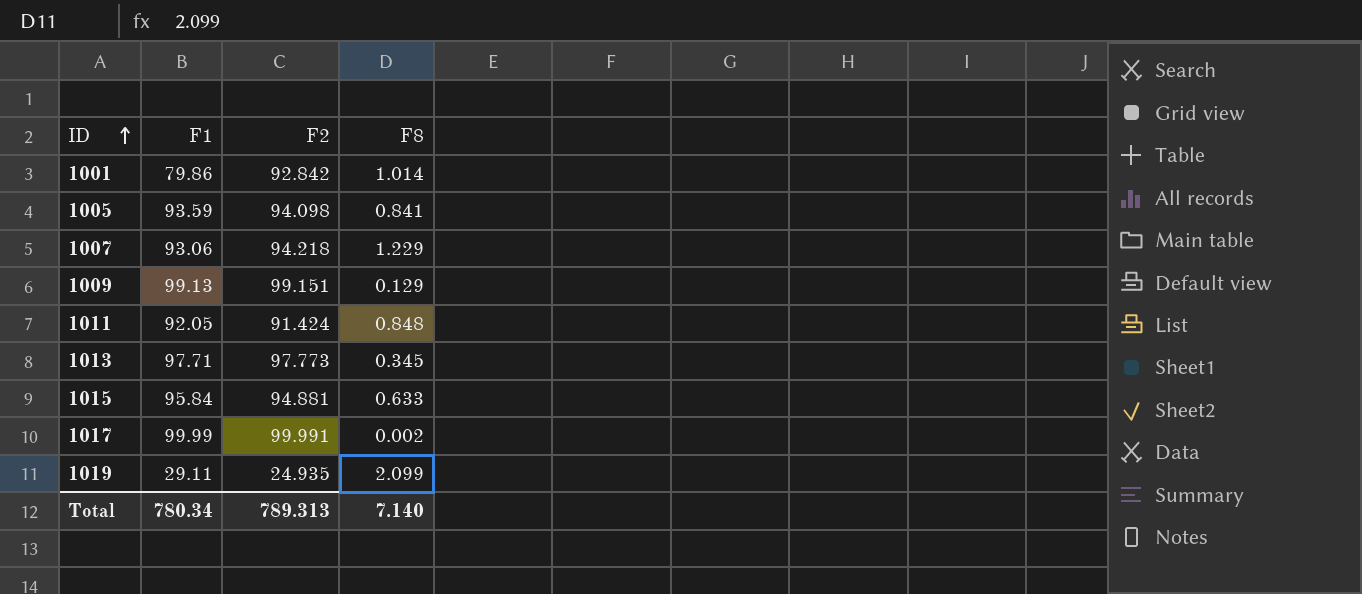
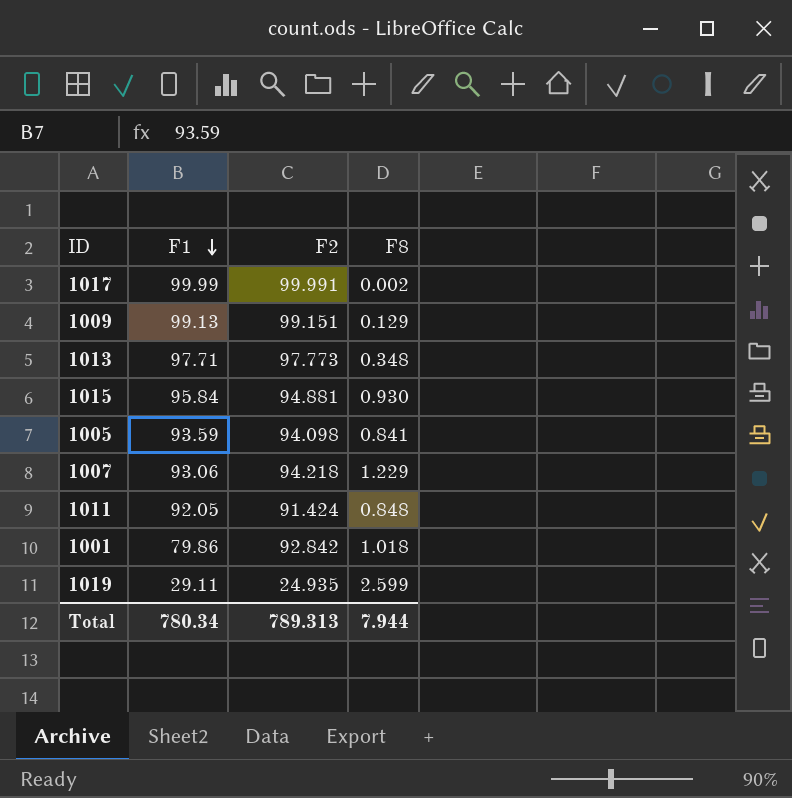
row order: ID ascending -> F1 descending
1013 | F8: 0.345 -> 0.348
1015 | F8: 0.633 -> 0.930
1001 | F8: 1.014 -> 1.018
1019 | F8: 2.099 -> 2.599
Total | F8: 7.140 -> 7.944

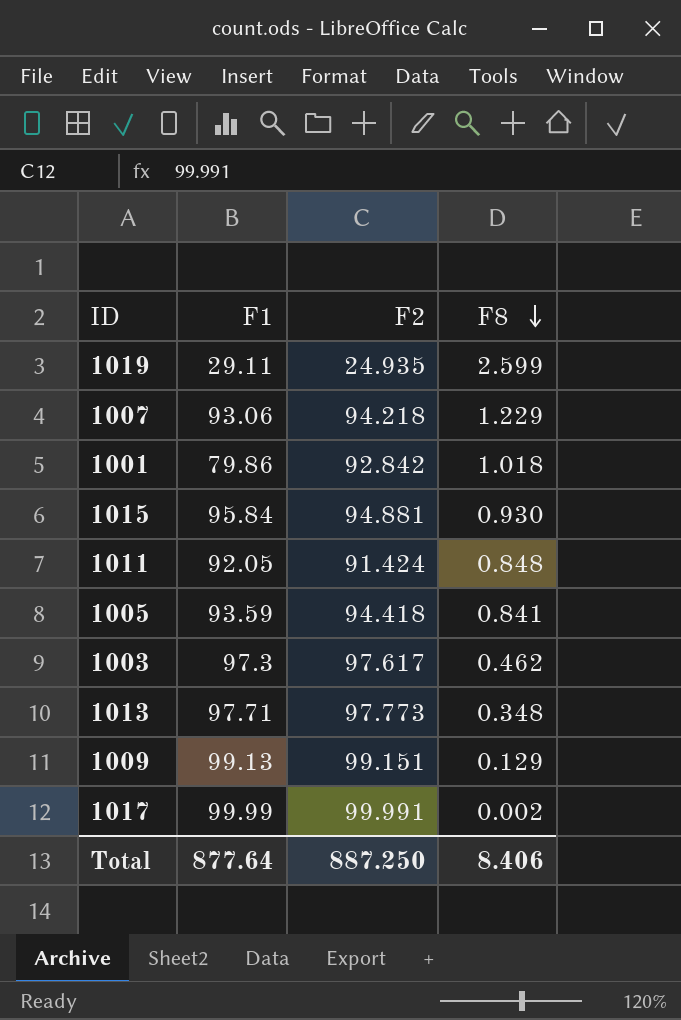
row order: F1 descending -> F8 descending
1005 | F2: 94.098 -> 94.418
row 1003: none -> 97.3 | 97.617 | 0.462
Total | F1: 780.34 -> 877.64
Total | F2: 789.313 -> 887.250
Total | F8: 7.944 -> 8.406

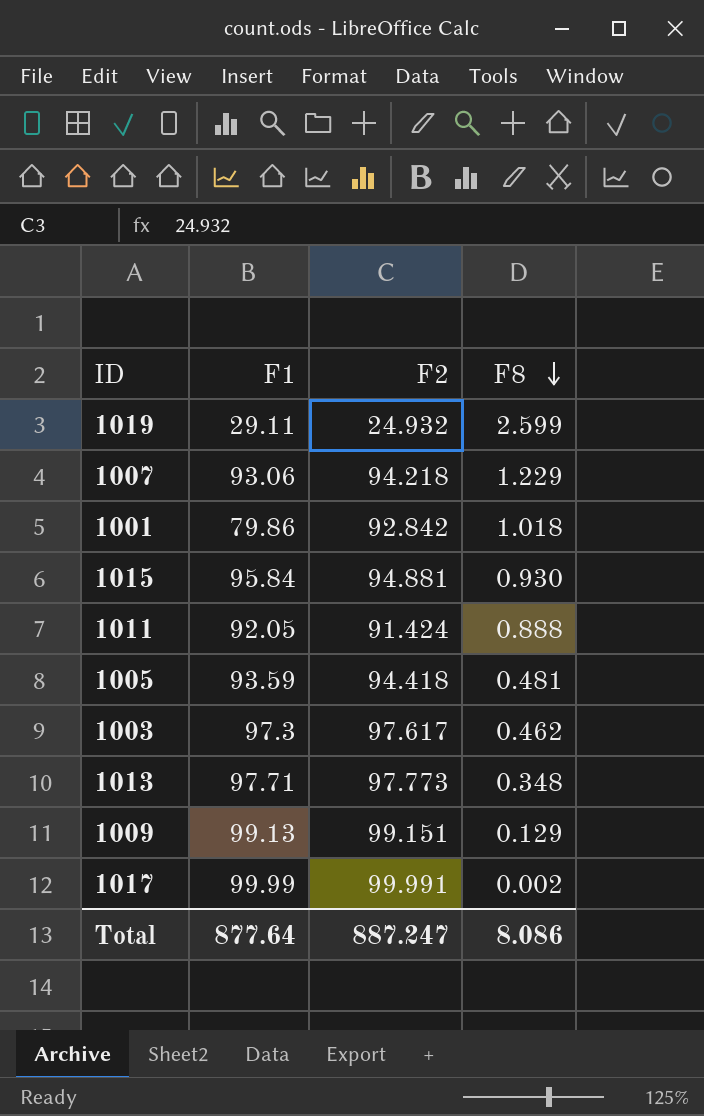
1019 | F2: 24.935 -> 24.932
1011 | F8: 0.848 -> 0.888
1005 | F8: 0.841 -> 0.481
Total | F2: 887.250 -> 887.247
Total | F8: 8.406 -> 8.086

